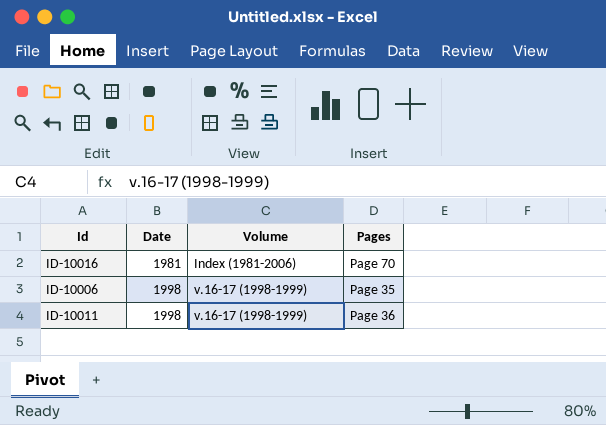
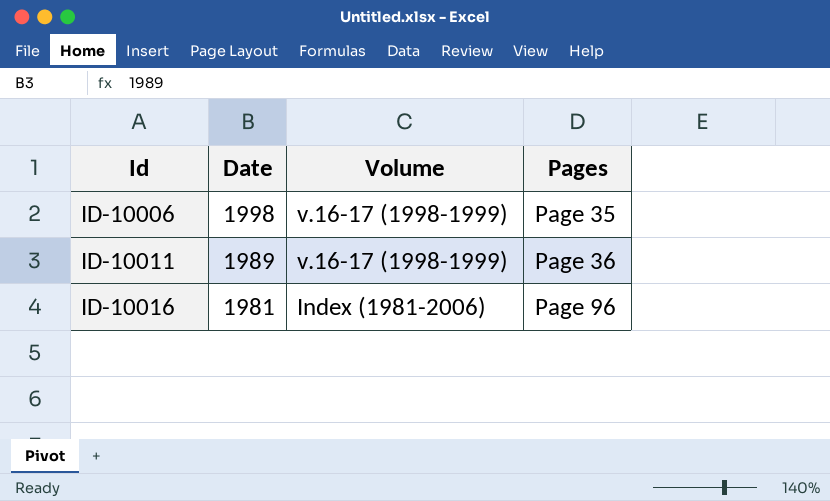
row order: Date ascending -> Id ascending
ID-10011 | Date: 1998 -> 1989
ID-10016 | Pages: Page 70 -> Page 96

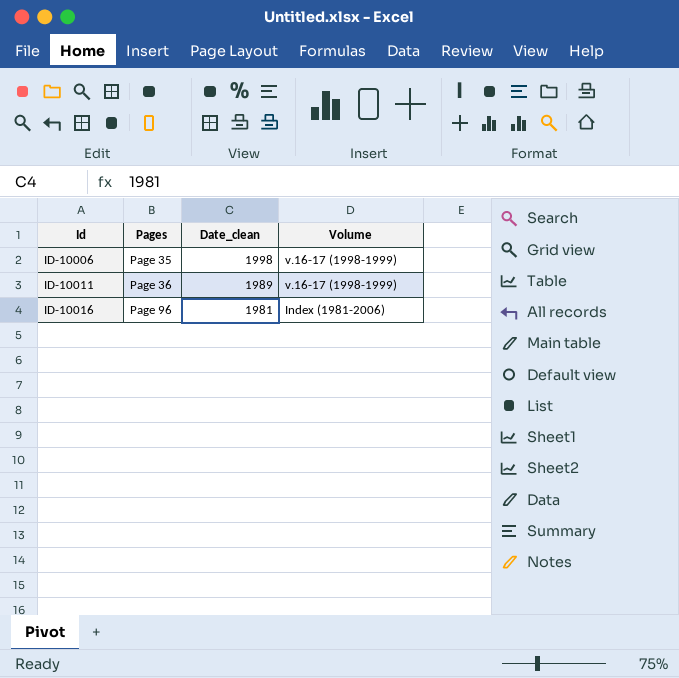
column Pages | position: 4 -> 2
column name: Date -> Date_clean

